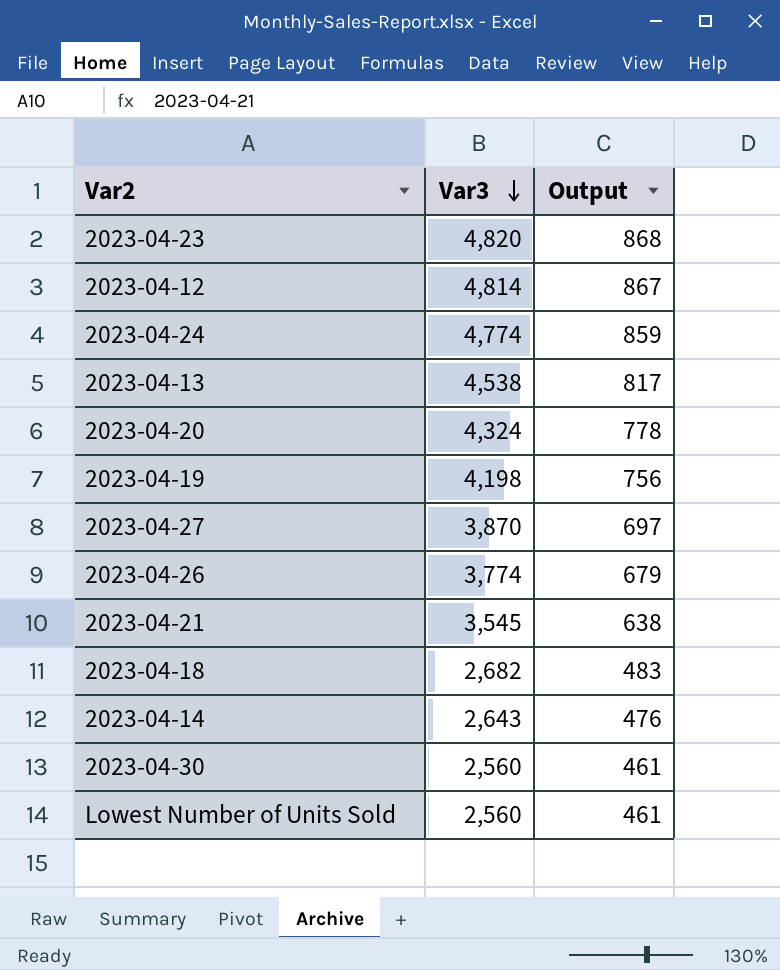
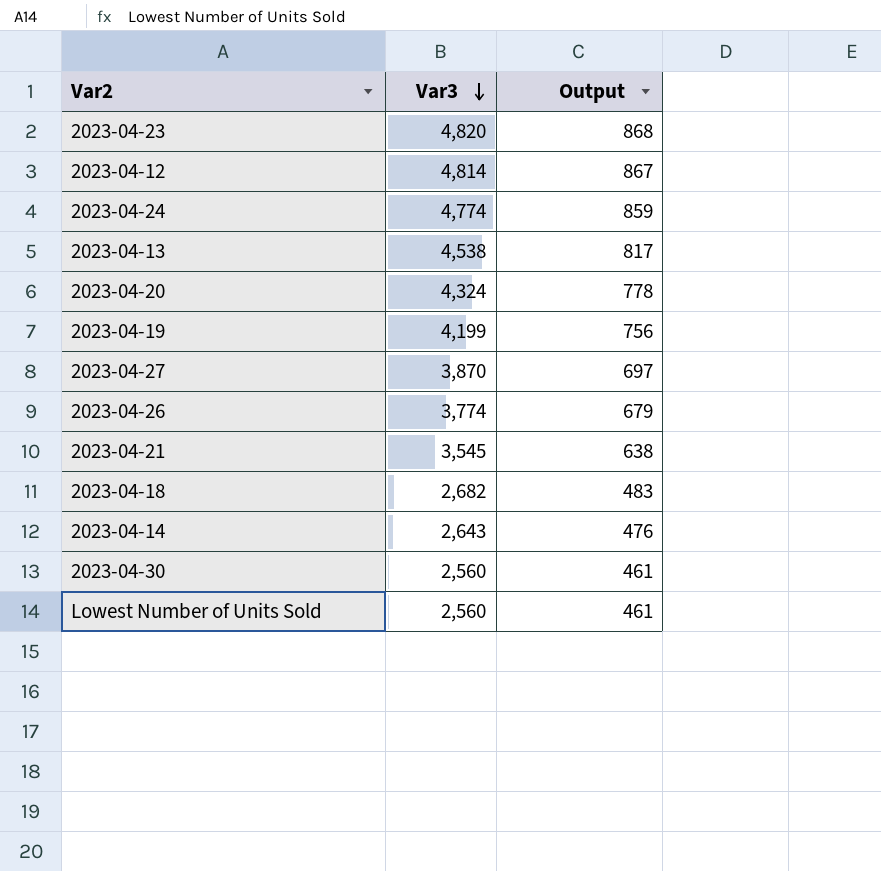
2023-04-19 | Var3: 4,198 -> 4,199

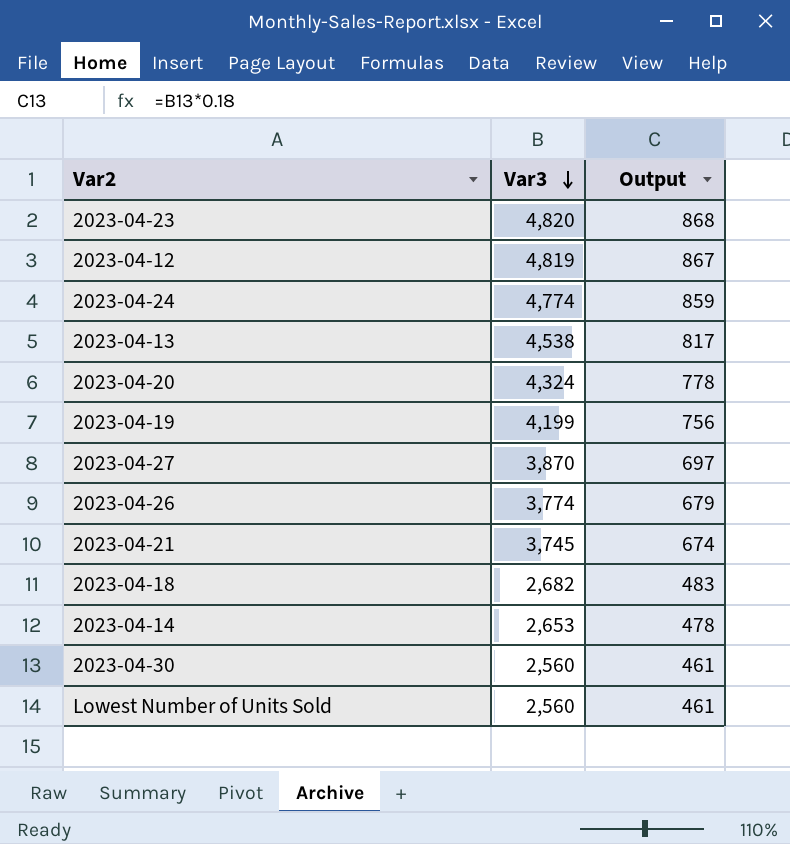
2023-04-12 | Var3: 4,814 -> 4,819
2023-04-21 | Var3: 3,545 -> 3,745
2023-04-21 | Output: 638 -> 674
2023-04-14 | Var3: 2,643 -> 2,653
2023-04-14 | Output: 476 -> 478

